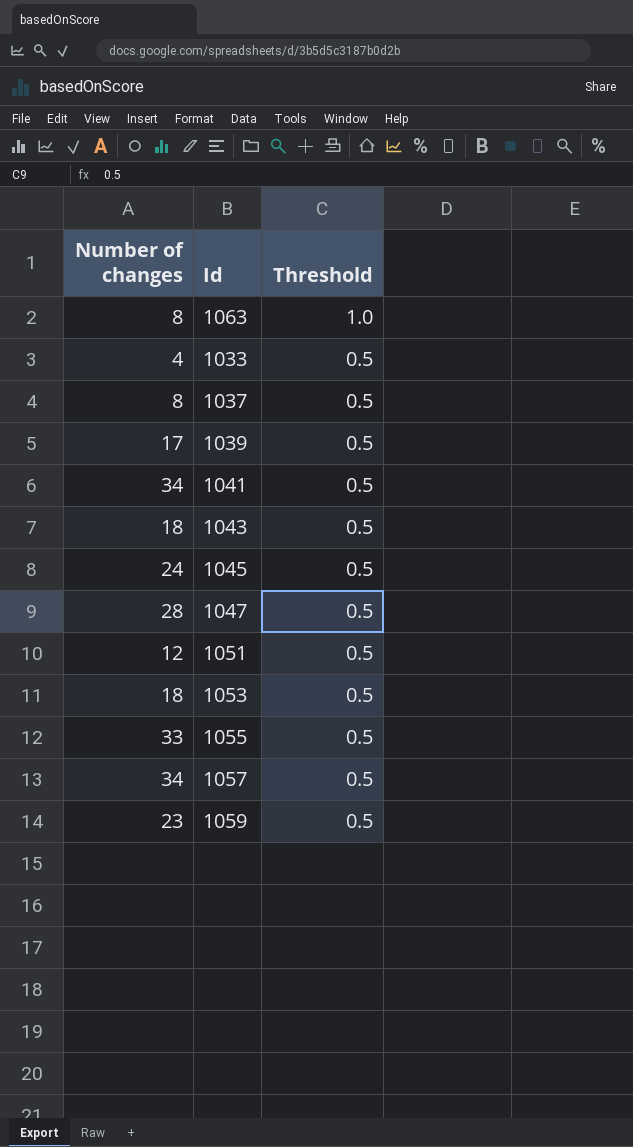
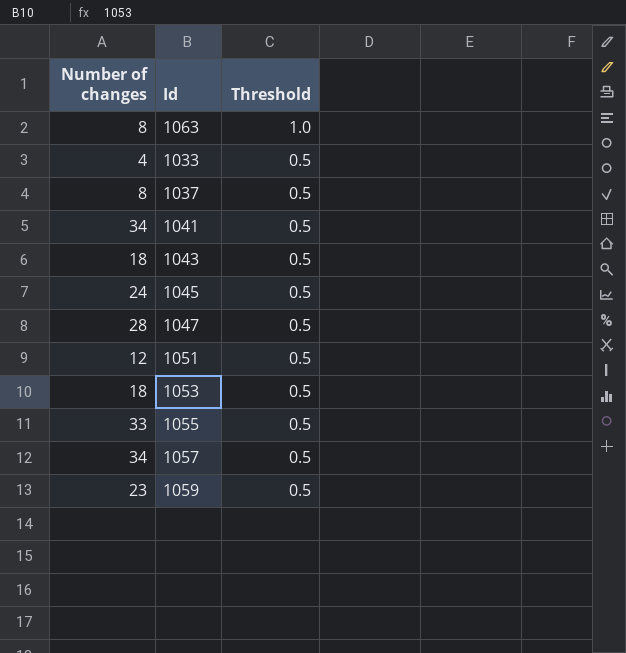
row 1039: 17 | 0.5 -> none

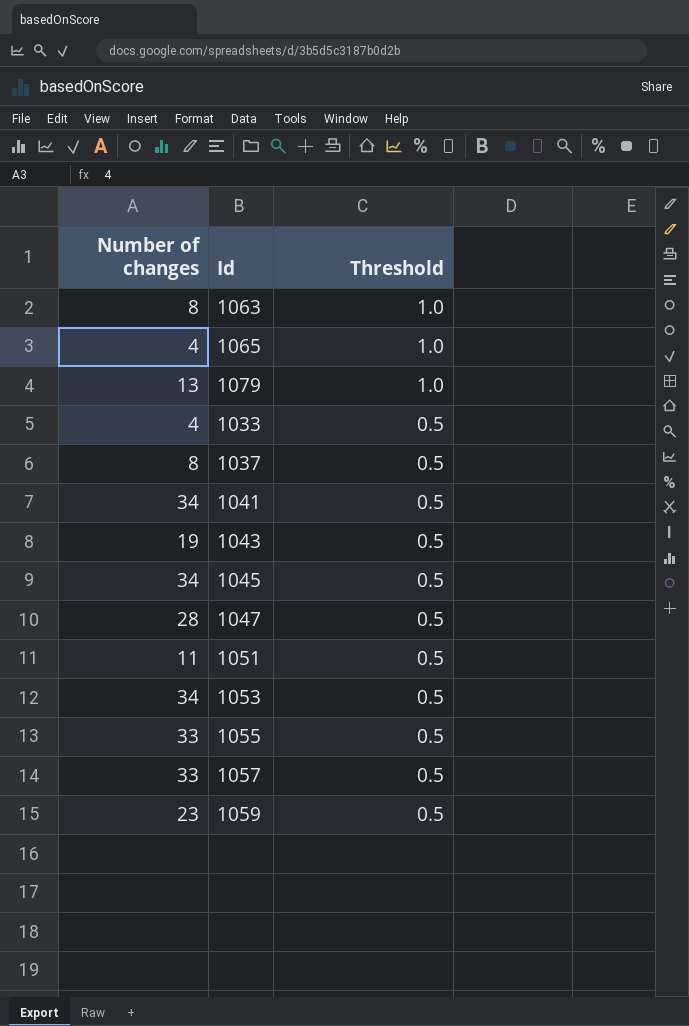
row 1065: none -> 4 | 1.0
row 1079: none -> 13 | 1.0
1043 | Number of changes: 18 -> 19
1045 | Number of changes: 24 -> 34
1051 | Number of changes: 12 -> 11
1053 | Number of changes: 18 -> 34
1057 | Number of changes: 34 -> 33

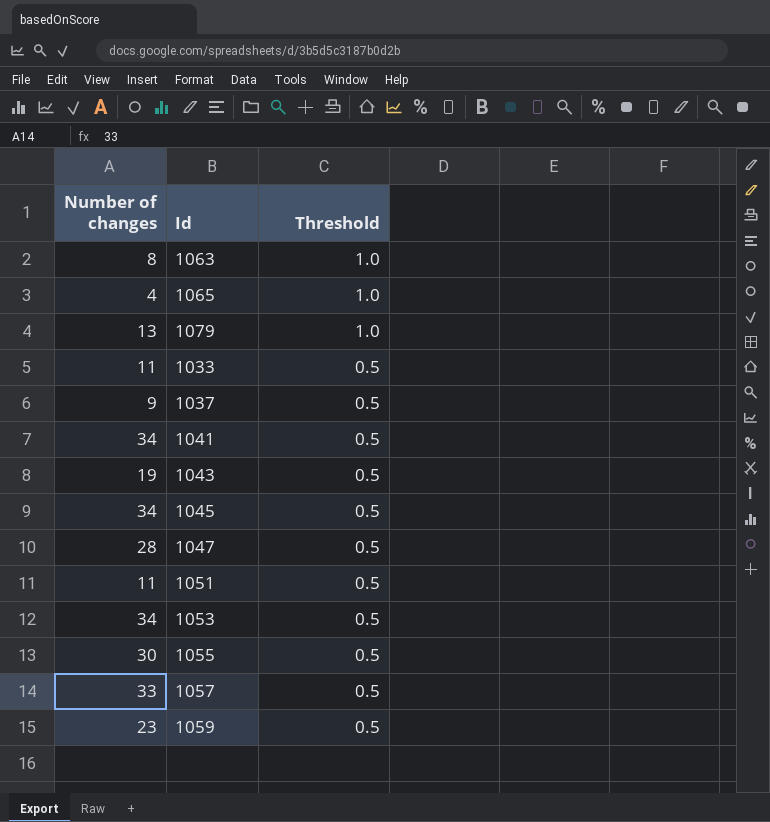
1033 | Number of changes: 4 -> 11
1037 | Number of changes: 8 -> 9
1055 | Number of changes: 33 -> 30

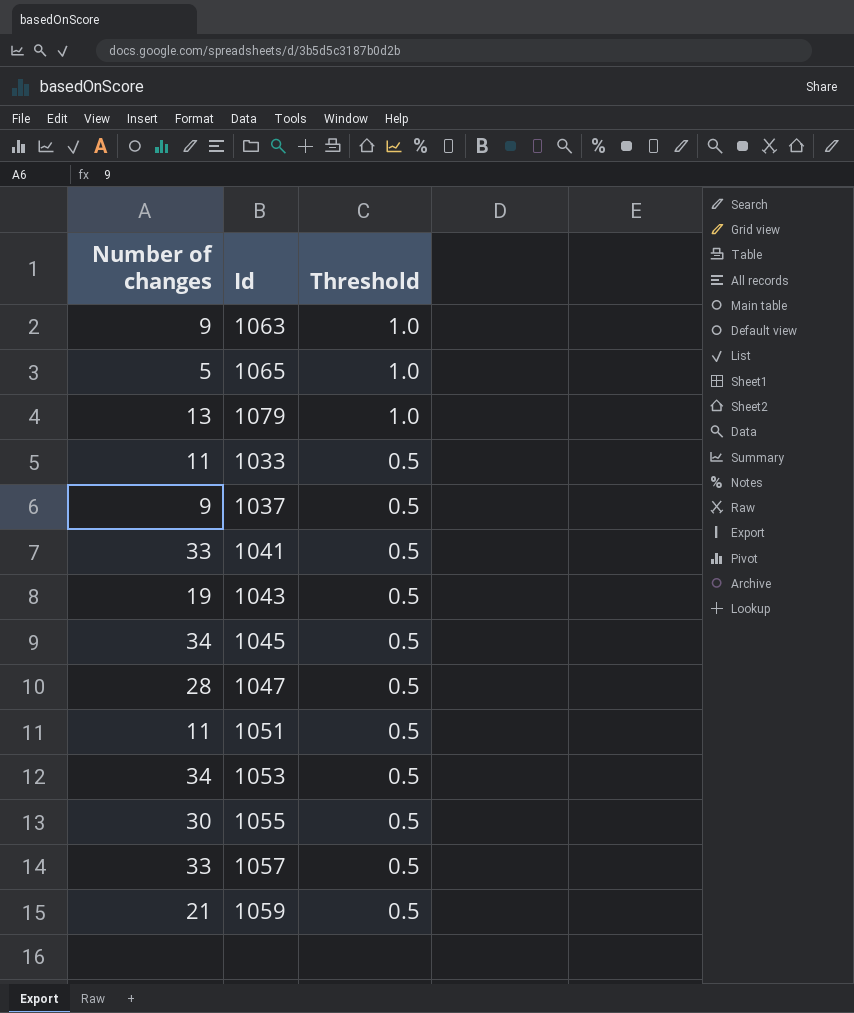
1063 | Number of changes: 8 -> 9
1065 | Number of changes: 4 -> 5
1041 | Number of changes: 34 -> 33
1059 | Number of changes: 23 -> 21

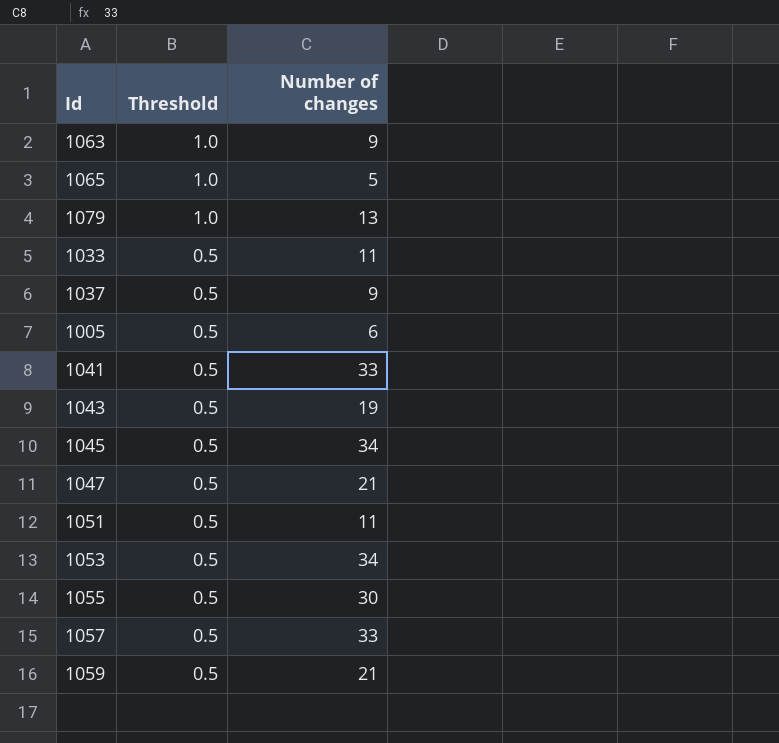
column Number of changes | position: 1 -> 3
row 1005: none -> 0.5 | 6
1047 | Number of changes: 28 -> 21

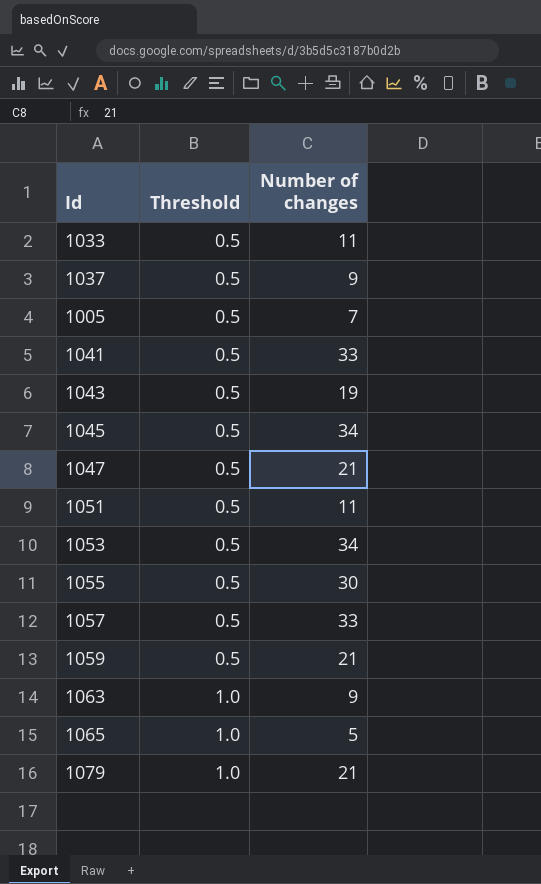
row order: Threshold descending -> Threshold ascending
1005 | Number of changes: 6 -> 7
1079 | Number of changes: 13 -> 21

